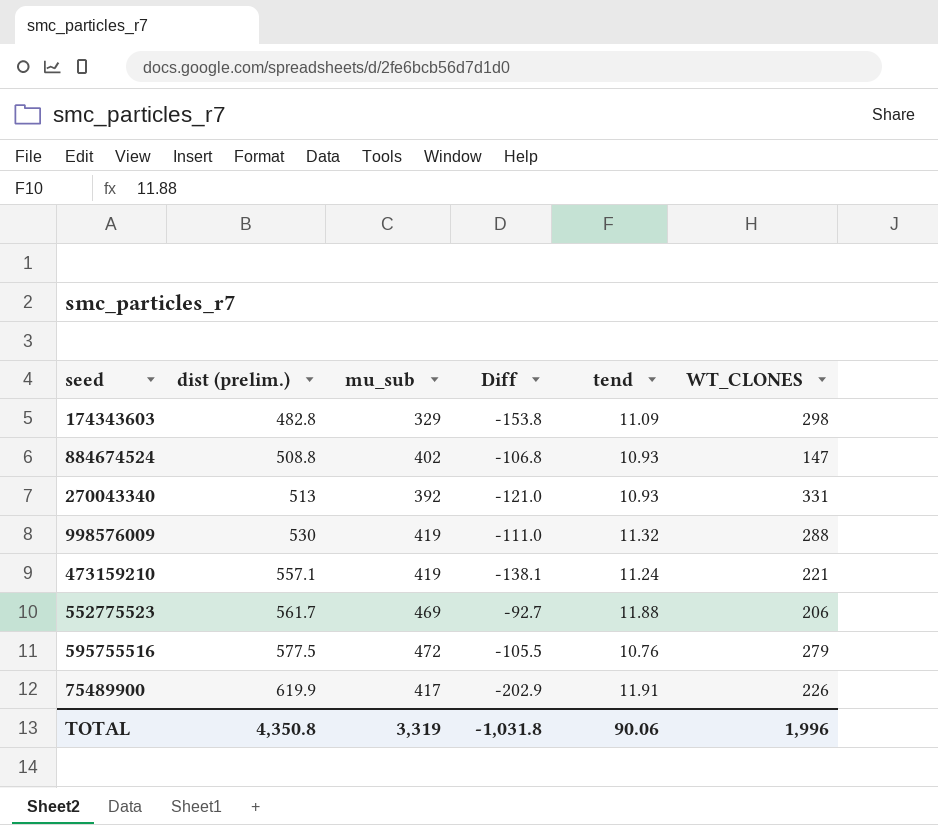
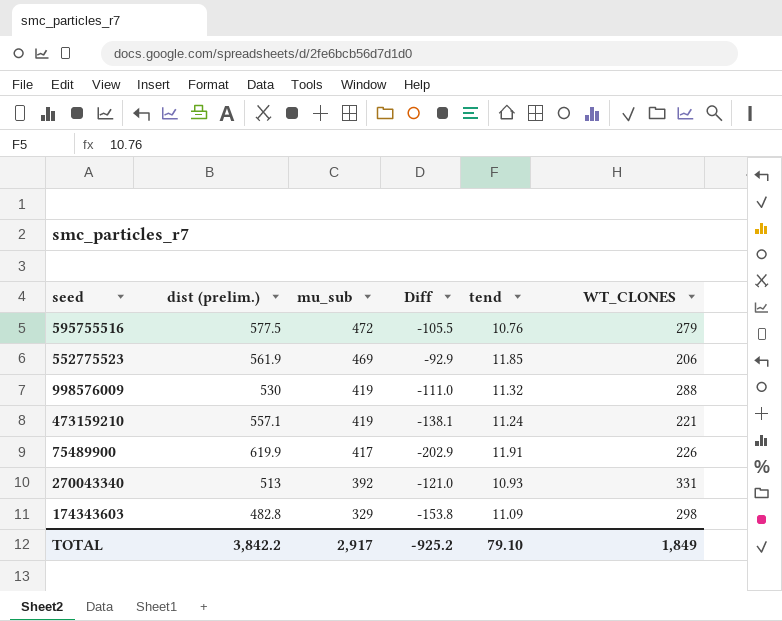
row order: dist (prelim.) ascending -> mu_sub descending
row 884674524: 508.8 | 402 | -106.8 | 10.93 | 147 -> none
552775523 | dist (prelim.): 561.7 -> 561.9
552775523 | Diff: -92.7 -> -92.9
552775523 | tend: 11.88 -> 11.85
TOTAL | dist (prelim.): 4,350.8 -> 3,842.2
TOTAL | mu_sub: 3,319 -> 2,917
TOTAL | Diff: -1,031.8 -> -925.2
TOTAL | tend: 90.06 -> 79.10
TOTAL | WT_CLONES: 1,996 -> 1,849

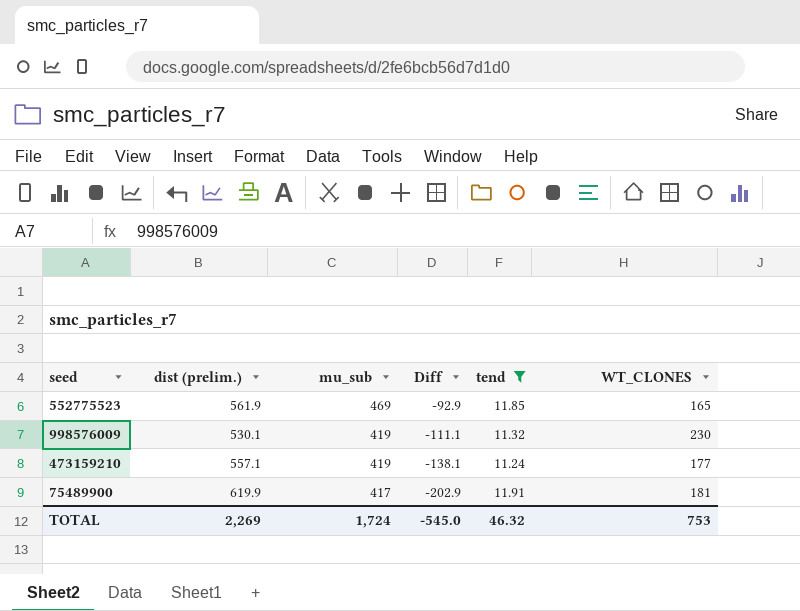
filter: none -> tend >= 11.24
552775523 | WT_CLONES: 206 -> 165
998576009 | dist (prelim.): 530 -> 530.1
998576009 | Diff: -111.0 -> -111.1
998576009 | WT_CLONES: 288 -> 230
473159210 | WT_CLONES: 221 -> 177
75489900 | WT_CLONES: 226 -> 181
TOTAL | dist (prelim.): 3,842.2 -> 2,269
TOTAL | mu_sub: 2,917 -> 1,724
TOTAL | Diff: -925.2 -> -545.0
TOTAL | tend: 79.10 -> 46.32
TOTAL | WT_CLONES: 1,849 -> 753

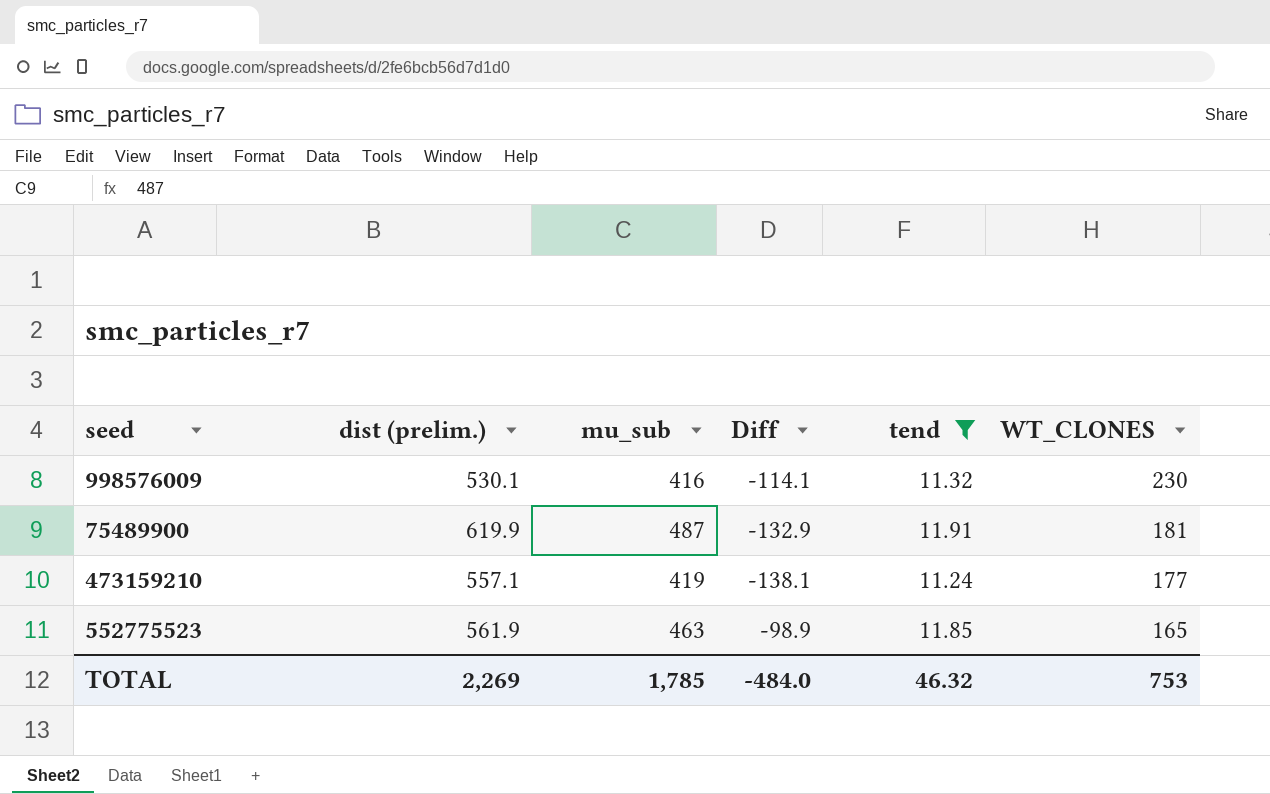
row order: mu_sub descending -> WT_CLONES descending
998576009 | mu_sub: 419 -> 416
998576009 | Diff: -111.1 -> -114.1
75489900 | mu_sub: 417 -> 487
75489900 | Diff: -202.9 -> -132.9
552775523 | mu_sub: 469 -> 463
552775523 | Diff: -92.9 -> -98.9
TOTAL | mu_sub: 1,724 -> 1,785
TOTAL | Diff: -545.0 -> -484.0

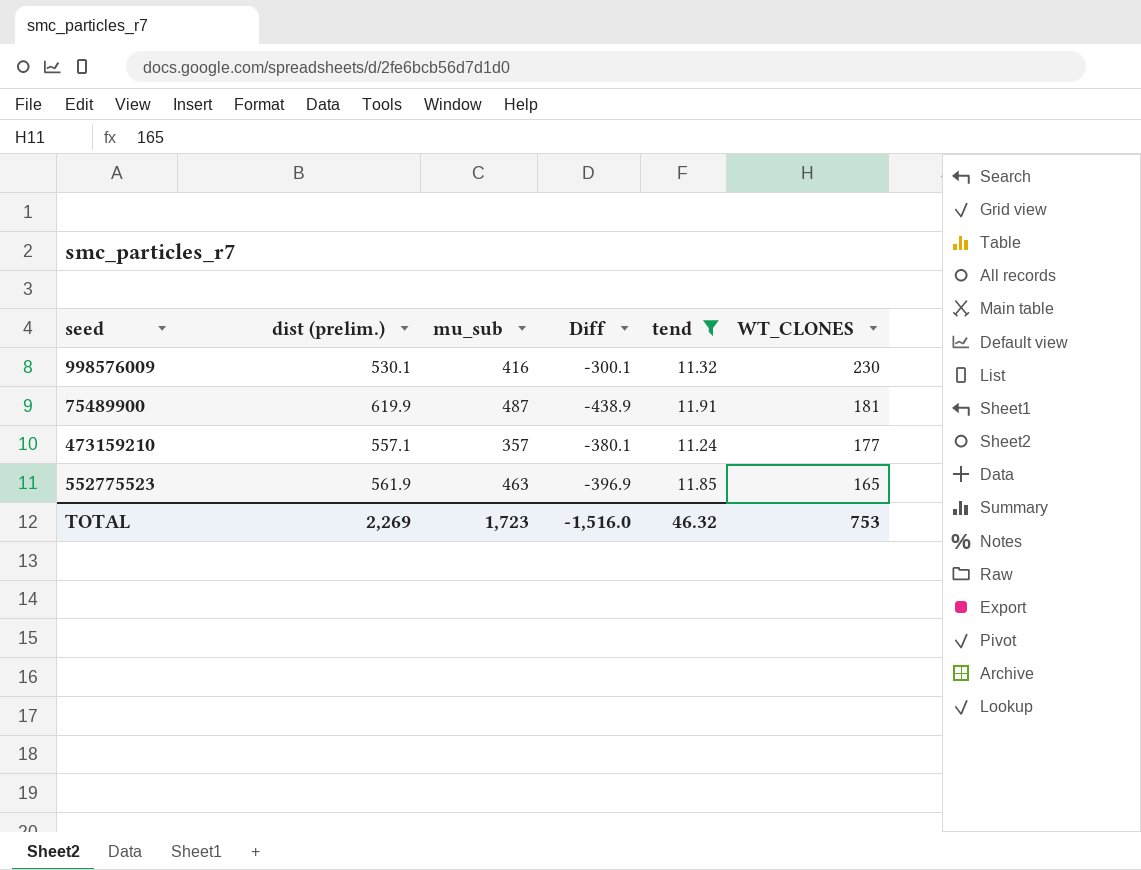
column Diff | formula: [mu_sub] - [dist (prelim.)] -> [WT_CLONES] - [dist (prelim.)]
473159210 | mu_sub: 419 -> 357
TOTAL | mu_sub: 1,785 -> 1,723
TOTAL | Diff: -484.0 -> -1,516.0

